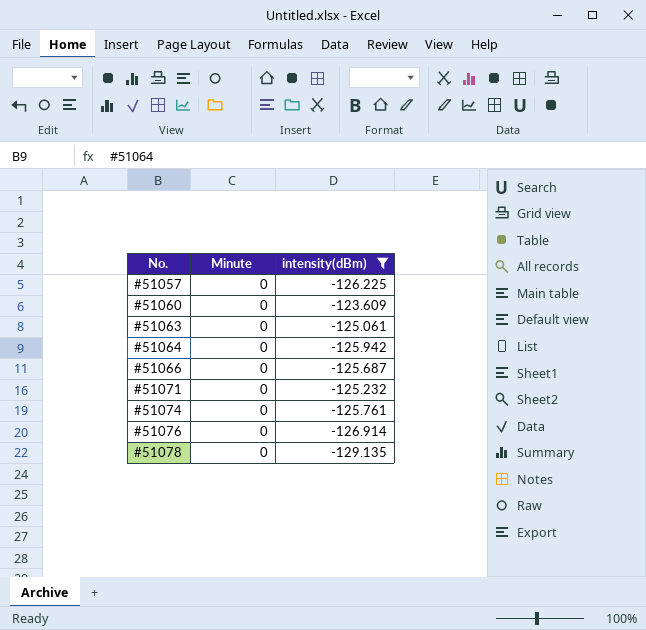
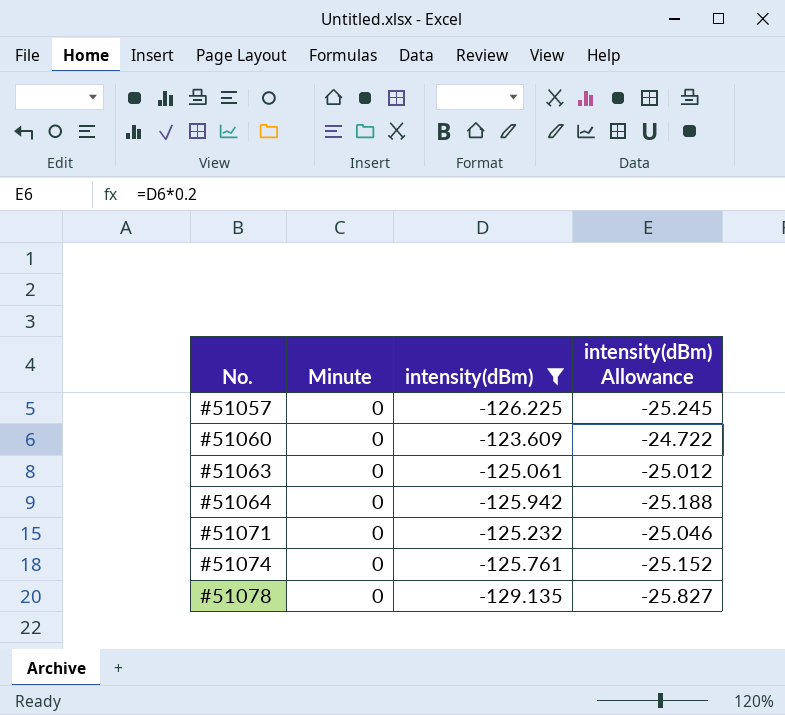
column intensity(dBm) Allowance | formula: none -> [intensity(dBm)] * 0.2
row #51066: 0 | -125.687 -> none
row #51076: 0 | -126.914 -> none

